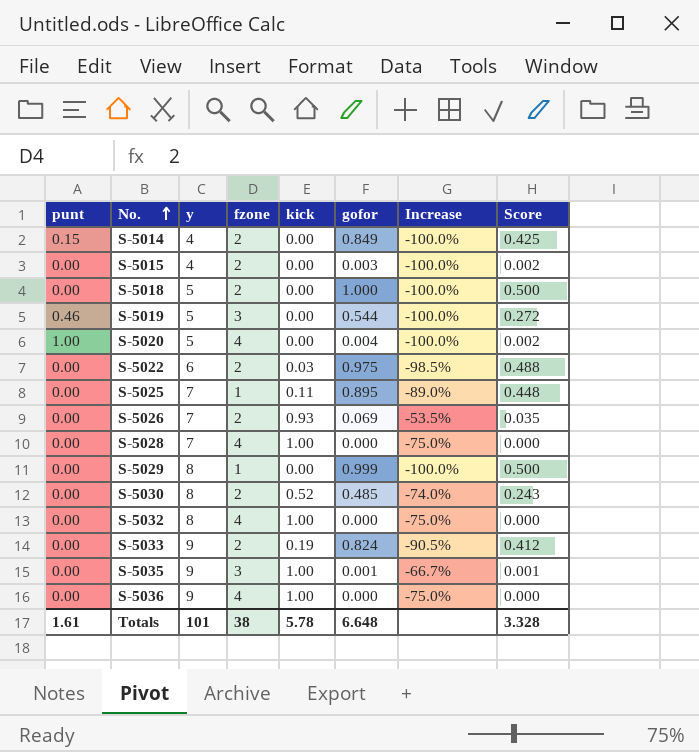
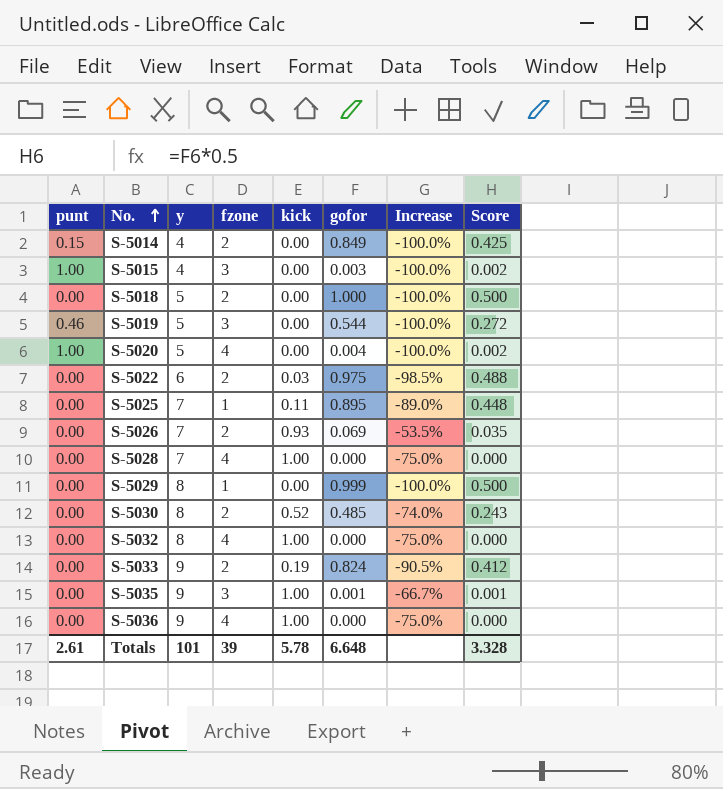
S-5015 | punt: 0.00 -> 1.00
S-5015 | fzone: 2 -> 3
Totals | punt: 1.61 -> 2.61
Totals | fzone: 38 -> 39

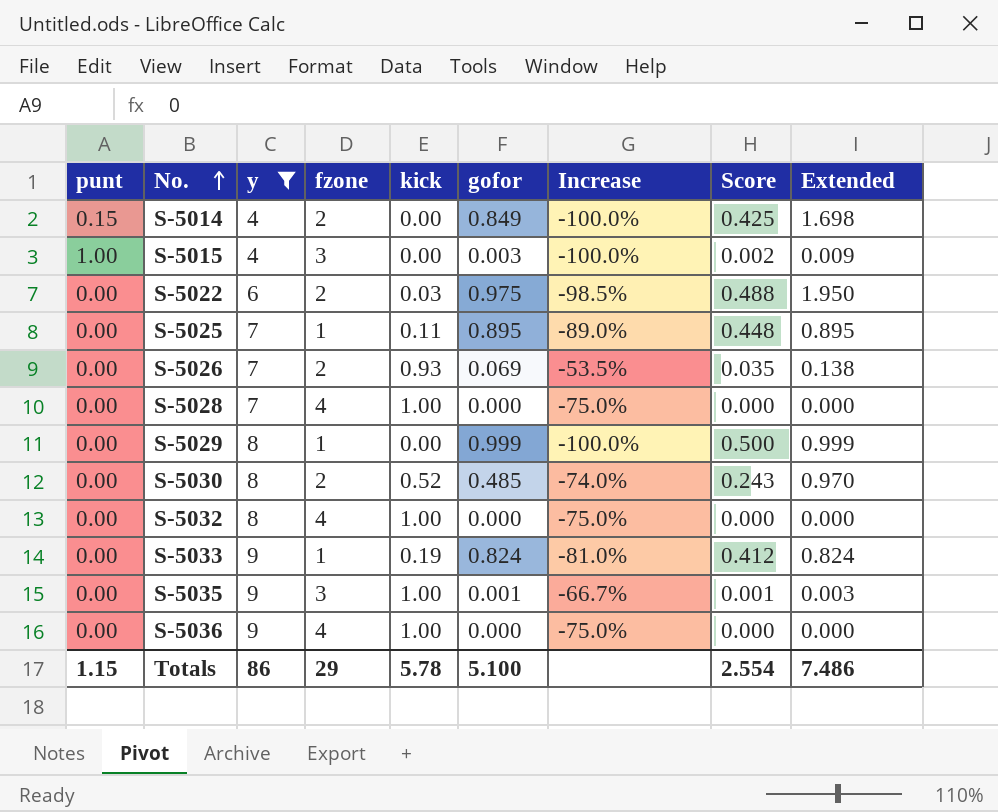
filter: none -> y != 5
column Extended | formula: none -> [fzone] * [gofor]
S-5033 | fzone: 2 -> 1
S-5033 | Increase: -90.5% -> -81.0%
Totals | punt: 2.61 -> 1.15
Totals | y: 101 -> 86
Totals | fzone: 39 -> 29
Totals | gofor: 6.648 -> 5.100
Totals | Score: 3.328 -> 2.554

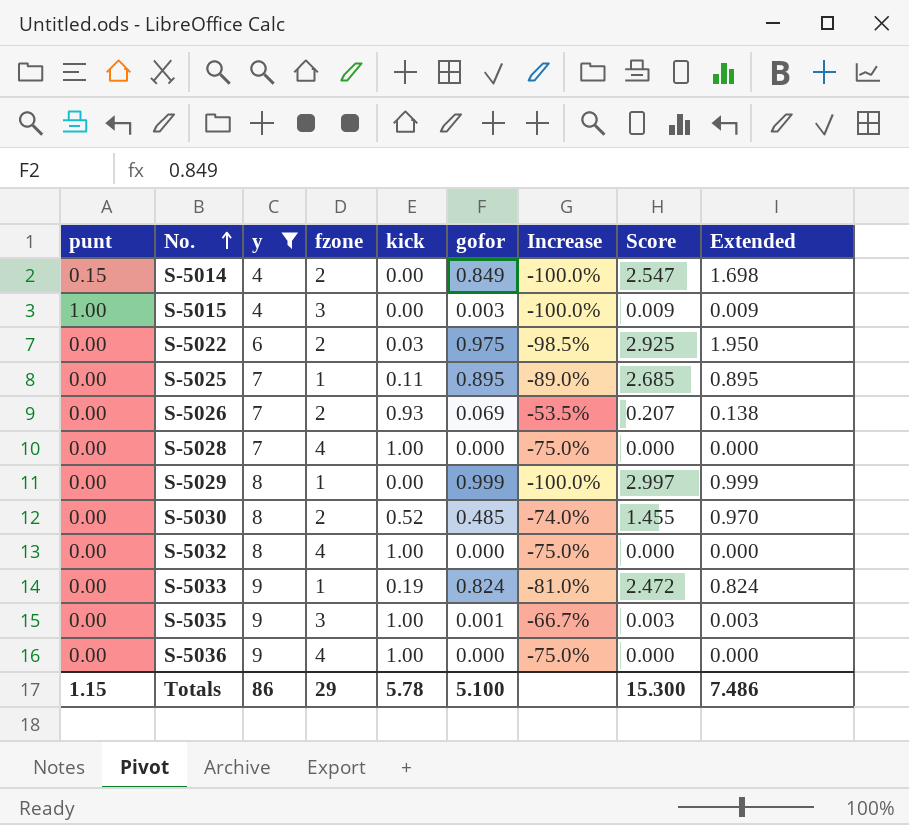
column Score | formula: [gofor] * 0.5 -> [gofor] * 3
Totals | Score: 2.554 -> 15.300

